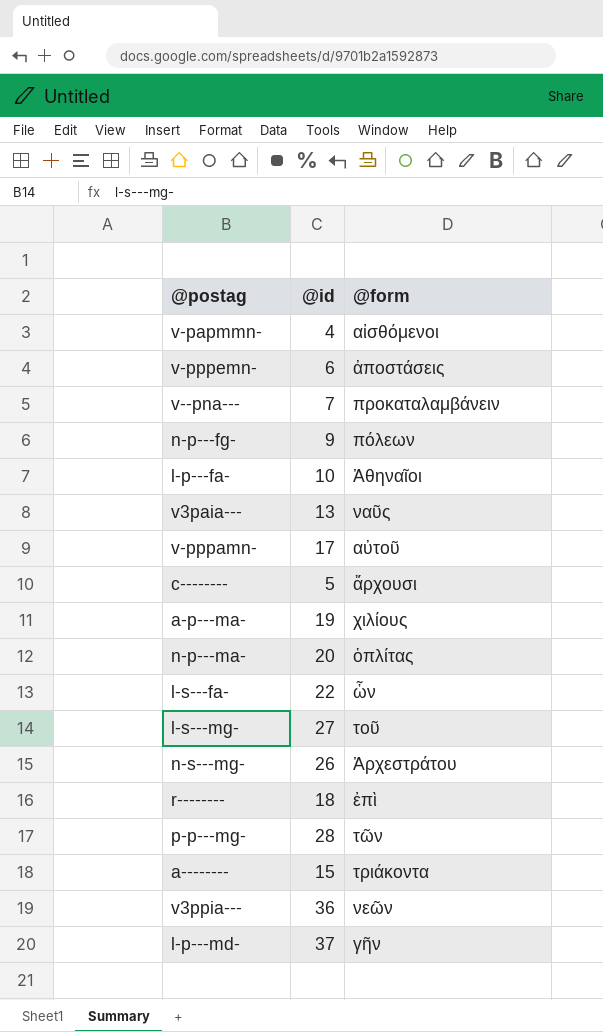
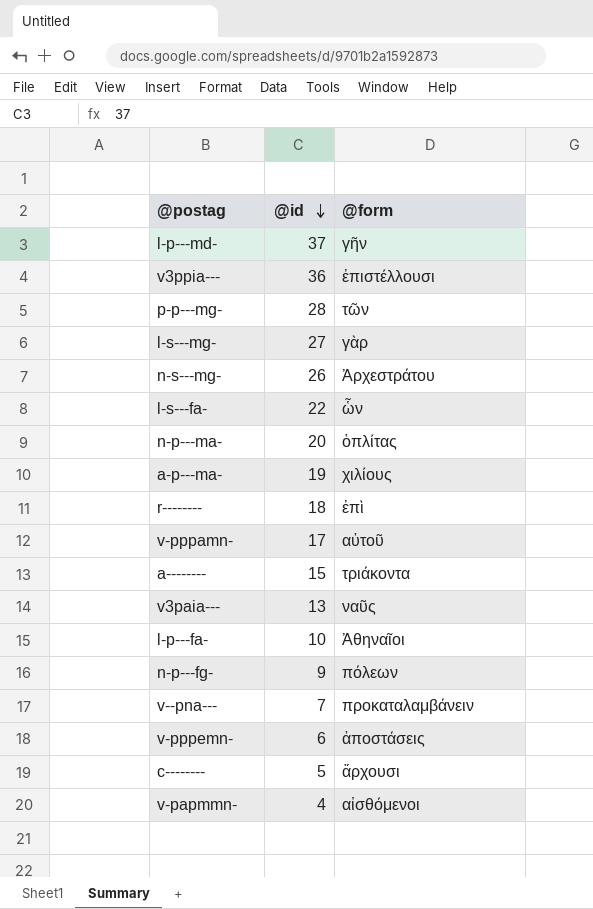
row order: none -> @id descending
v3ppia--- | @form: νεῶν -> ἐπιστέλλουσι
l-s---mg- | @form: τοῦ -> γὰρ

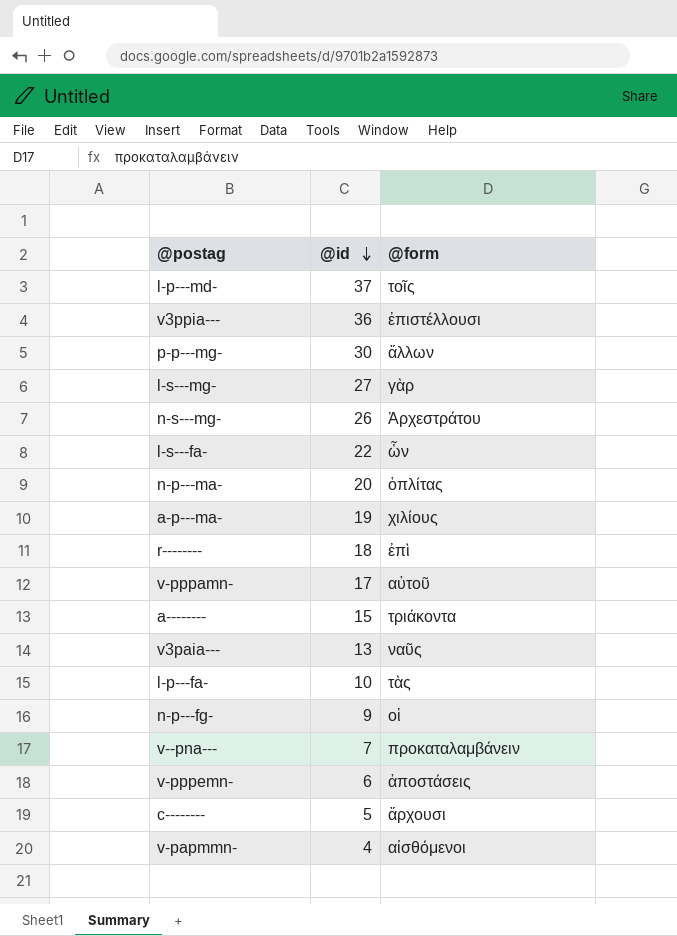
l-p---md- | @form: γῆν -> τοῖς
p-p---mg- | @id: 28 -> 30
p-p---mg- | @form: τῶν -> ἄλλων
l-p---fa- | @form: Ἀθηναῖοι -> τὰς
n-p---fg- | @form: πόλεων -> οἱ

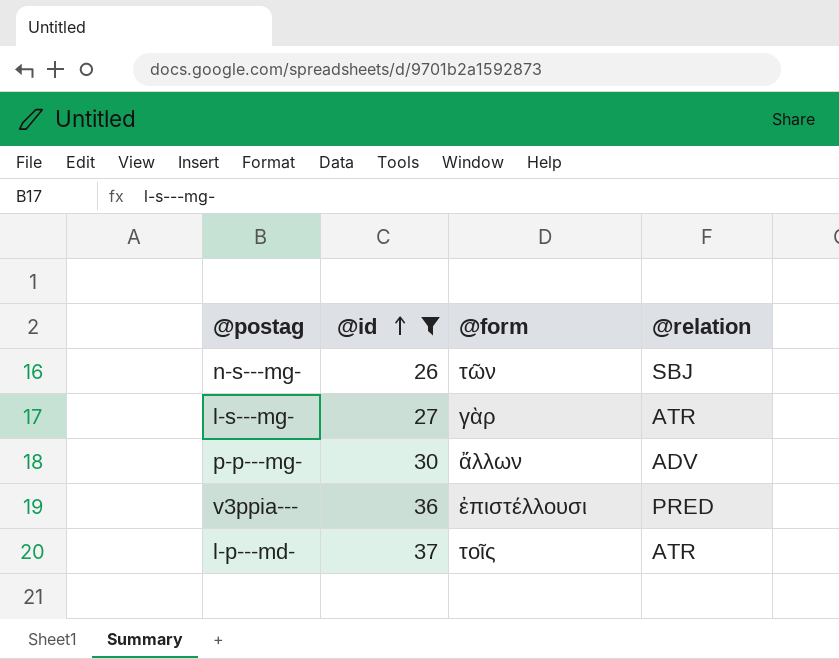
filter: none -> @id >= 26
row order: @id descending -> @id ascending
column @relation | position: none -> 4
n-s---mg- | @form: Ἀρχεστράτου -> τῶν

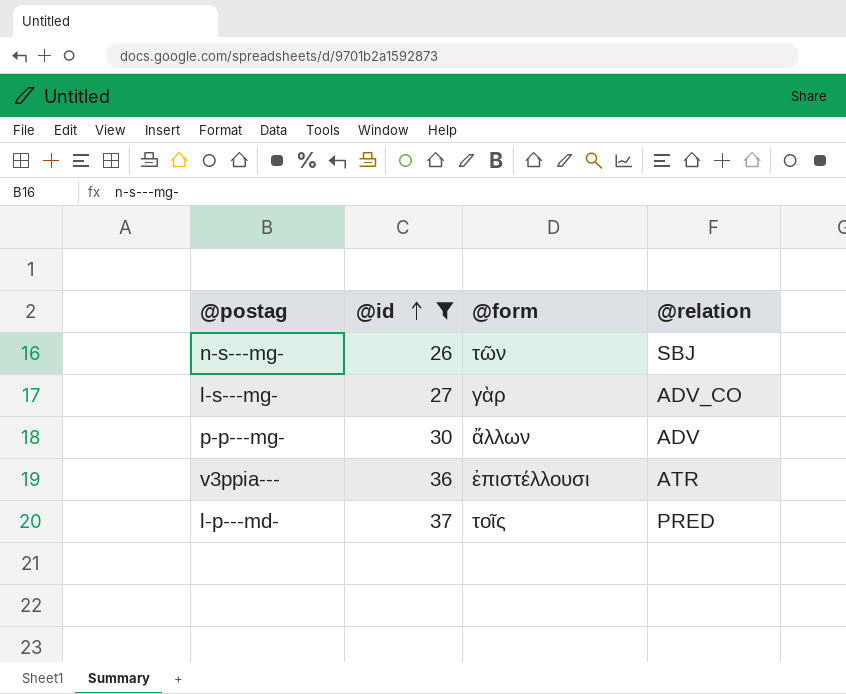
l-s---mg- | @relation: ATR -> ADV_CO
v3ppia--- | @relation: PRED -> ATR
l-p---md- | @relation: ATR -> PRED

